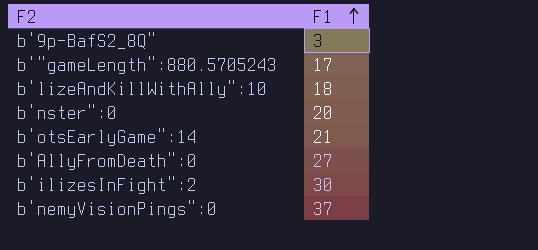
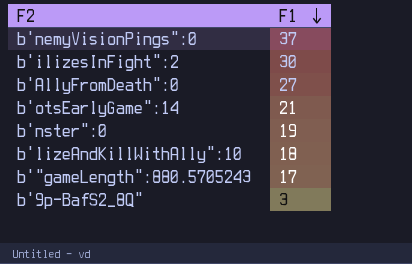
row order: F1 ascending -> F1 descending
b'nster":0 | F1: 20 -> 19

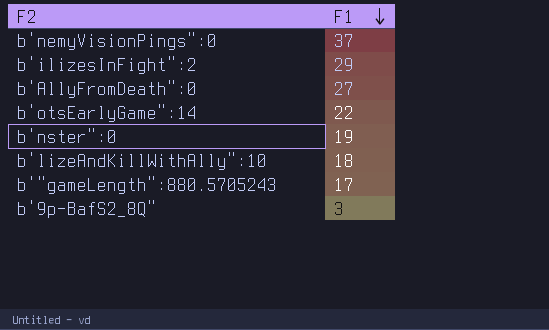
b'ilizesInFight":2 | F1: 30 -> 29
b'otsEarlyGame":14 | F1: 21 -> 22

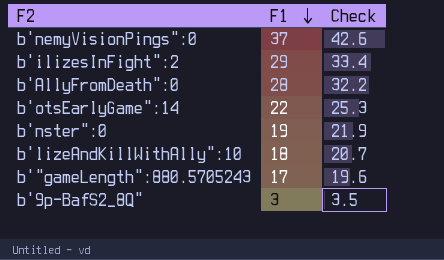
column Check | formula: none -> [F1] * 1.15
b'AllyFromDeath":0 | F1: 27 -> 28

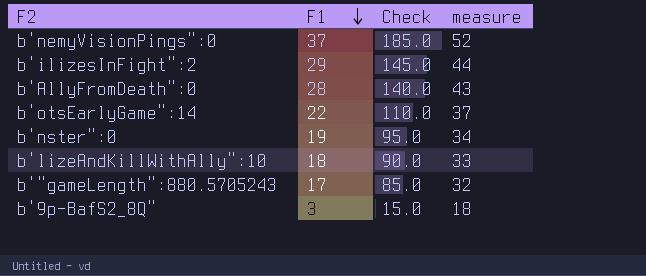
column Check | formula: [F1] * 1.15 -> [F1] * 5
column measure | formula: none -> [F1] + 15

